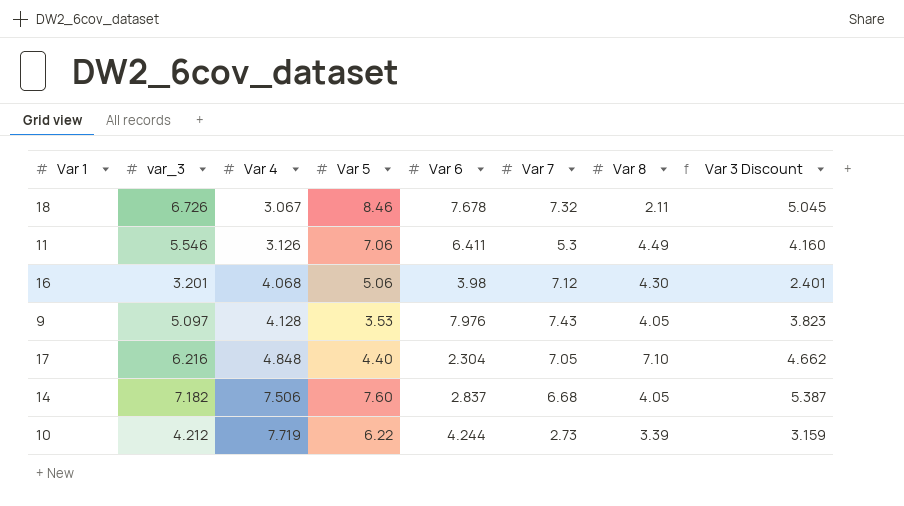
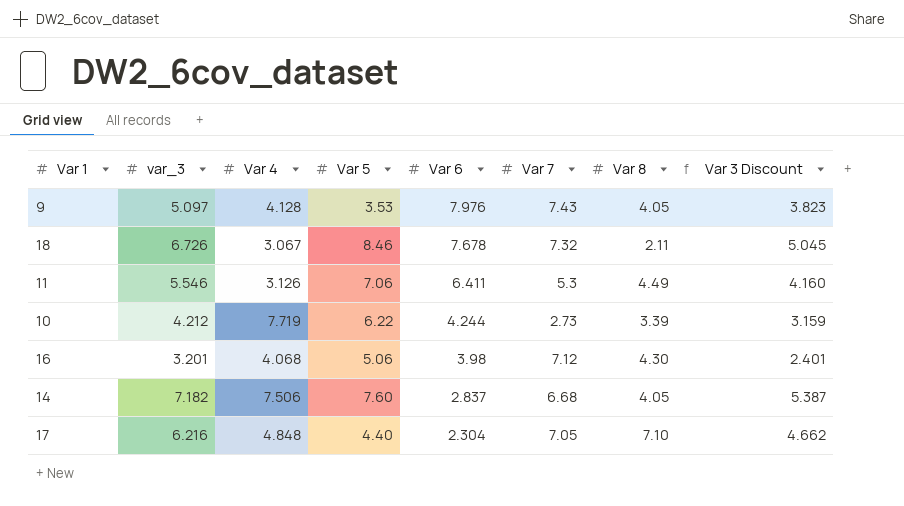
row order: Var 4 ascending -> Var 6 descending

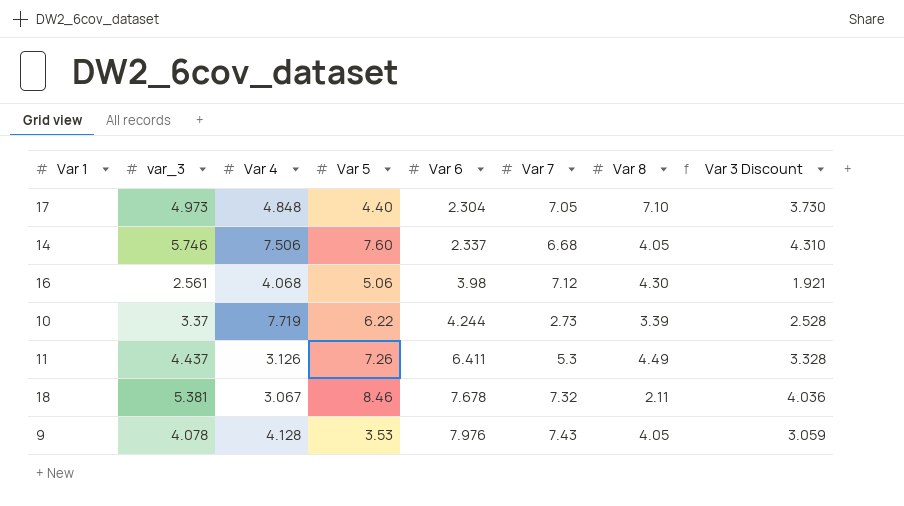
row order: Var 6 descending -> Var 6 ascending
17 | var_3: 6.216 -> 4.973
17 | Var 3 Discount: 4.662 -> 3.730
14 | var_3: 7.182 -> 5.746
14 | Var 6: 2.837 -> 2.337
14 | Var 3 Discount: 5.387 -> 4.310
16 | var_3: 3.201 -> 2.561
16 | Var 3 Discount: 2.401 -> 1.921
10 | var_3: 4.212 -> 3.37
10 | Var 3 Discount: 3.159 -> 2.528
11 | var_3: 5.546 -> 4.437
11 | Var 5: 7.06 -> 7.26
11 | Var 3 Discount: 4.160 -> 3.328
18 | var_3: 6.726 -> 5.381
18 | Var 3 Discount: 5.045 -> 4.036
9 | var_3: 5.097 -> 4.078
9 | Var 3 Discount: 3.823 -> 3.059

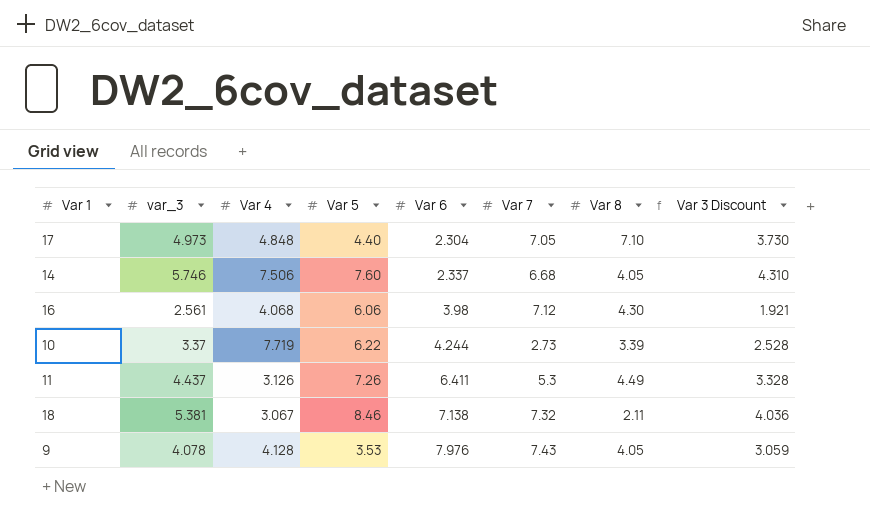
16 | Var 5: 5.06 -> 6.06
18 | Var 6: 7.678 -> 7.138

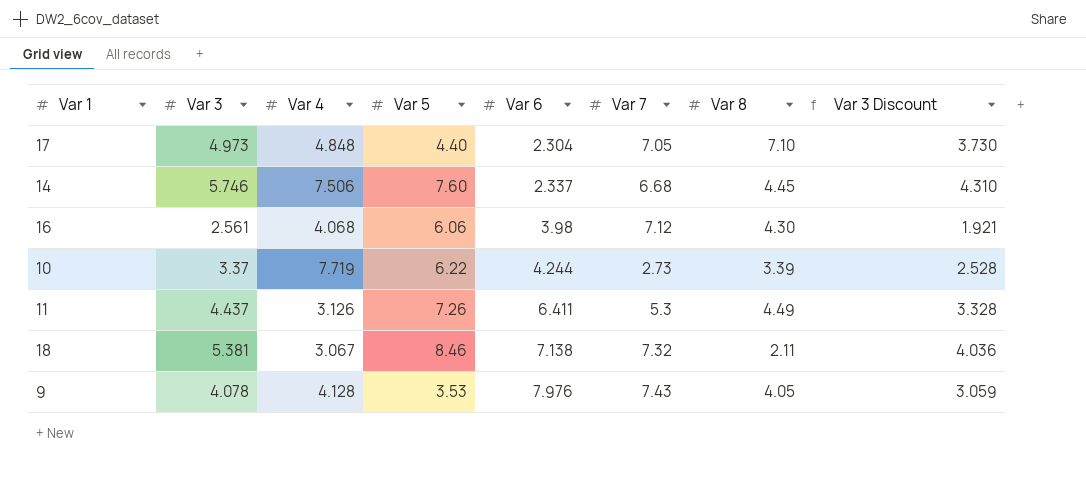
column name: var_3 -> Var 3
14 | Var 8: 4.05 -> 4.45

